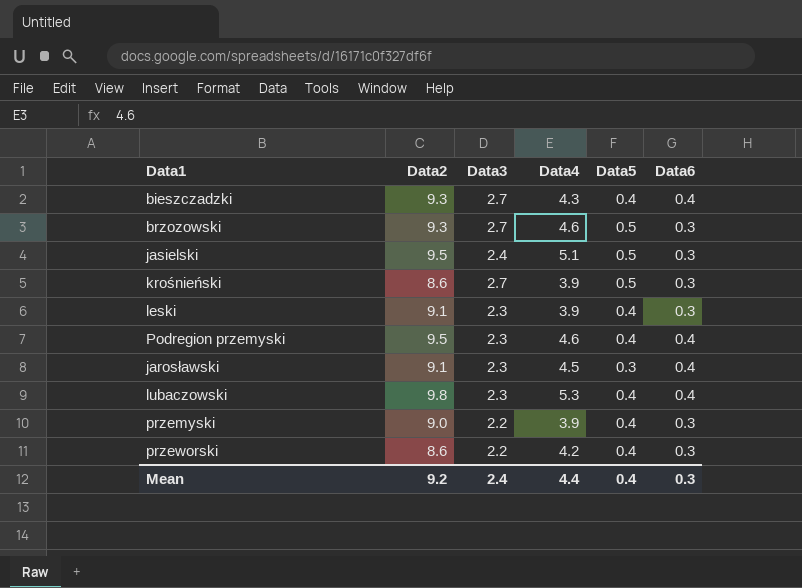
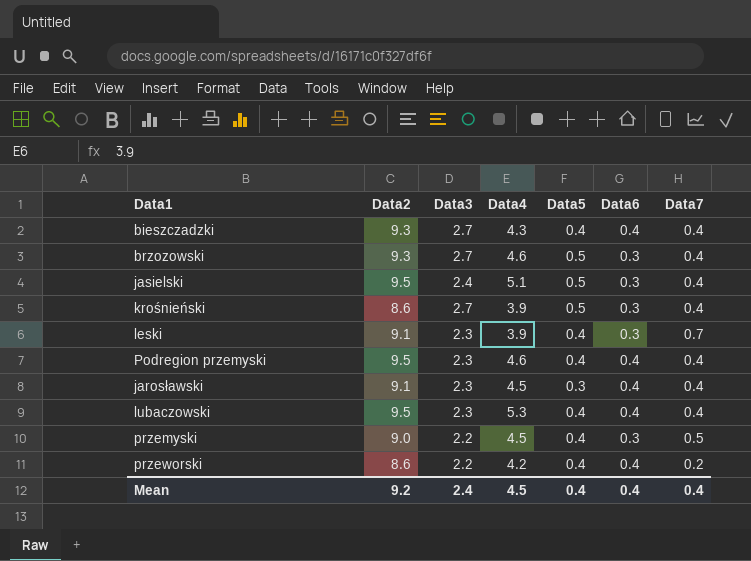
column Data7 | position: none -> 7
lubaczowski | Data2: 9.8 -> 9.5
przemyski | Data4: 3.9 -> 4.5
przeworski | Data6: 0.3 -> 0.4
Mean | Data4: 4.4 -> 4.5
Mean | Data6: 0.3 -> 0.4

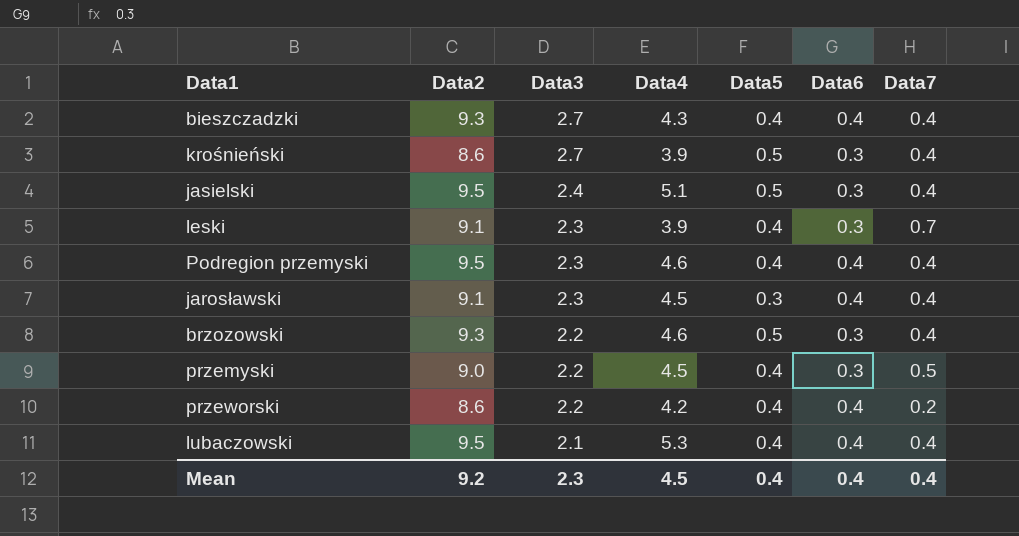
row order: none -> Data3 descending
brzozowski | Data3: 2.7 -> 2.2
lubaczowski | Data3: 2.3 -> 2.1
Mean | Data3: 2.4 -> 2.3

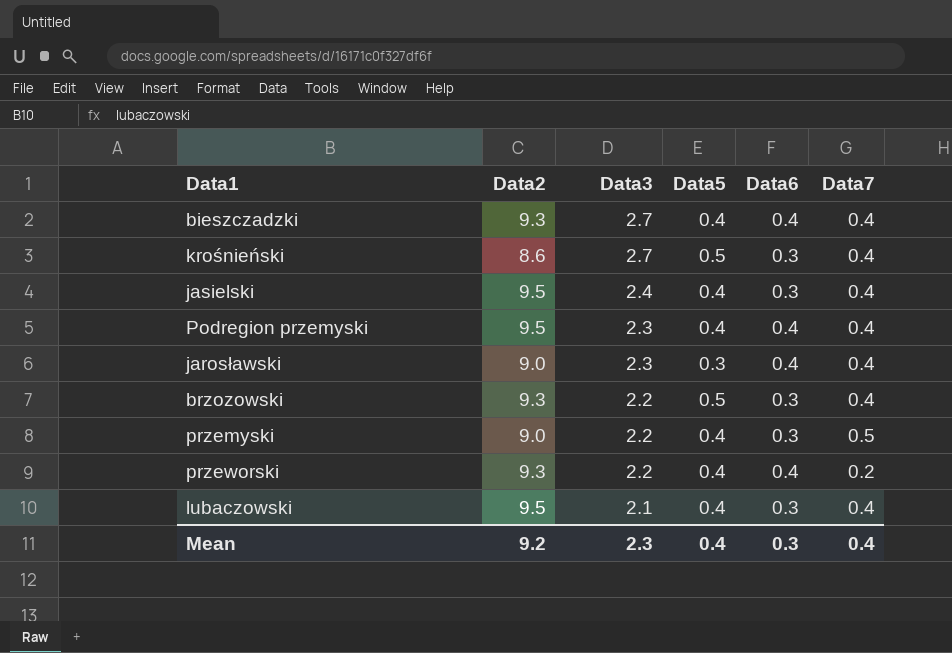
column Data4 | position: 4 -> none
row leski: 9.1 | 2.3 | 3.9 | 0.4 | 0.3 | 0.7 -> none
jasielski | Data5: 0.5 -> 0.4
jarosławski | Data2: 9.1 -> 9.0
przeworski | Data2: 8.6 -> 9.3
lubaczowski | Data6: 0.4 -> 0.3
Mean | Data6: 0.4 -> 0.3

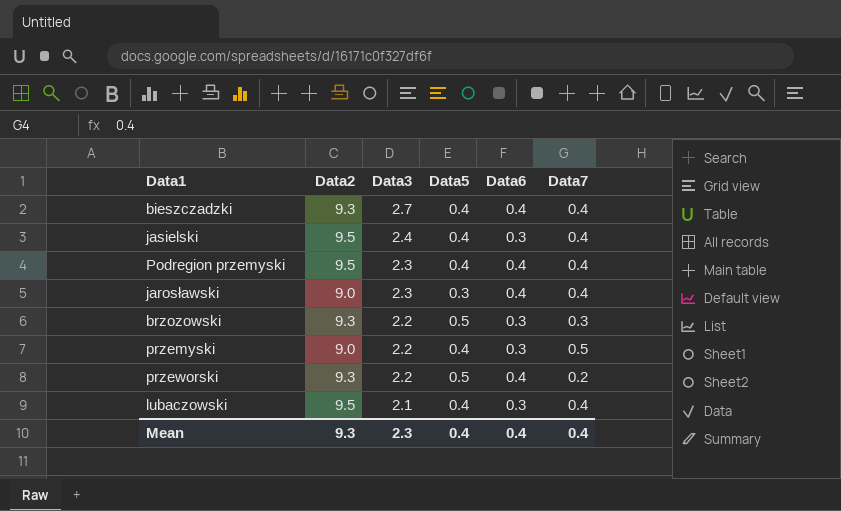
row krośnieński: 8.6 | 2.7 | 0.5 | 0.3 | 0.4 -> none
brzozowski | Data7: 0.4 -> 0.3
przeworski | Data5: 0.4 -> 0.5
Mean | Data2: 9.2 -> 9.3
Mean | Data6: 0.3 -> 0.4

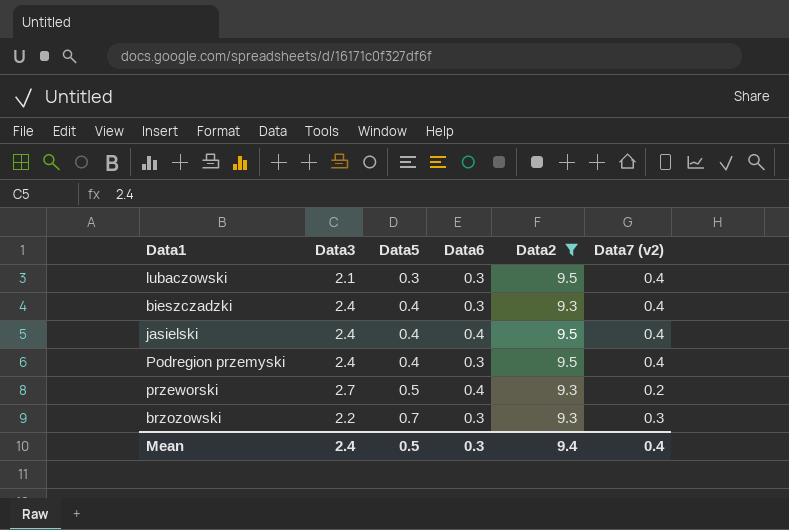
filter: none -> Data2 != 9.0
row order: Data3 descending -> Data5 ascending
column Data2 | position: 2 -> 5
column name: Data7 -> Data7 (v2)
lubaczowski | Data5: 0.4 -> 0.3
bieszczadzki | Data3: 2.7 -> 2.4
bieszczadzki | Data6: 0.4 -> 0.3
jasielski | Data6: 0.3 -> 0.4
Podregion przemyski | Data3: 2.3 -> 2.4
Podregion przemyski | Data6: 0.4 -> 0.3
przeworski | Data3: 2.2 -> 2.7
brzozowski | Data5: 0.5 -> 0.7
Mean | Data3: 2.3 -> 2.4
Mean | Data5: 0.4 -> 0.5
Mean | Data6: 0.4 -> 0.3
Mean | Data2: 9.3 -> 9.4

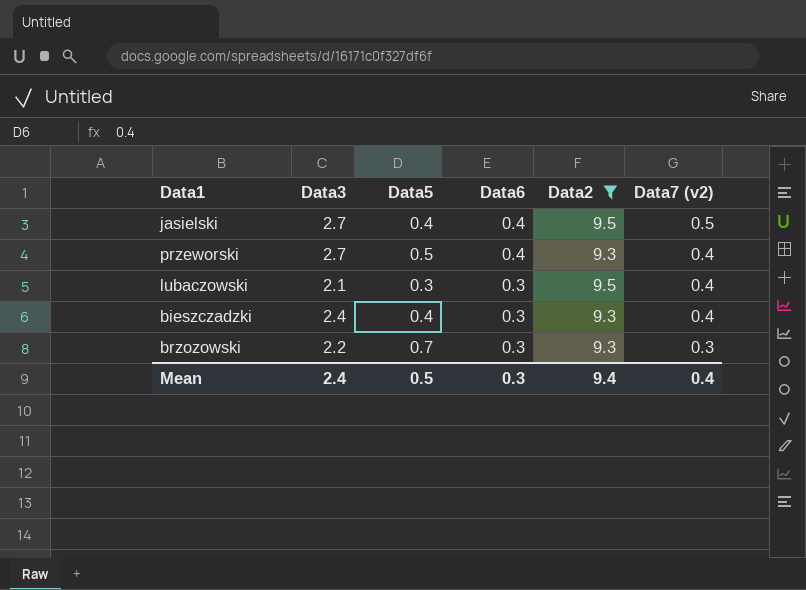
row order: Data5 ascending -> Data6 descending
row Podregion przemyski: 2.4 | 0.4 | 0.3 | 9.5 | 0.4 -> none
jasielski | Data3: 2.4 -> 2.7
jasielski | Data7 (v2): 0.4 -> 0.5
przeworski | Data7 (v2): 0.2 -> 0.4

